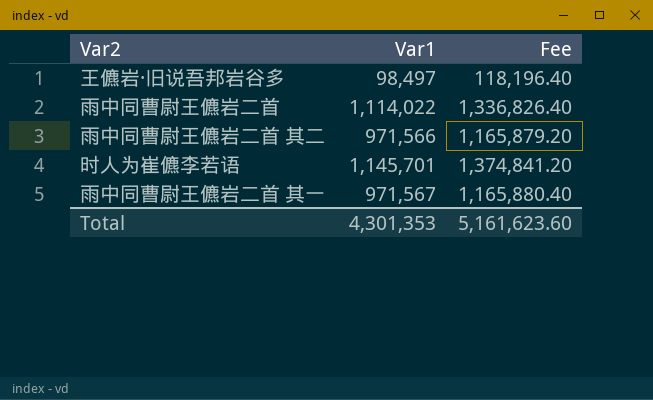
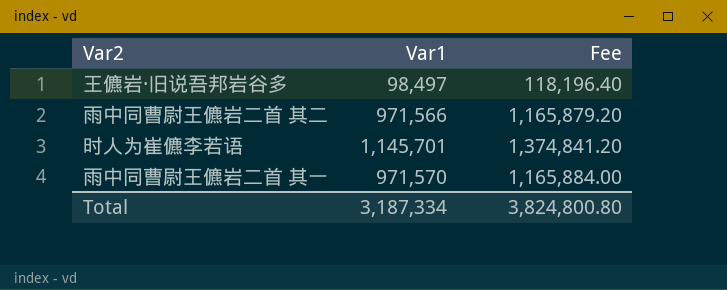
row 雨中同曹尉王儦岩二首: 1,114,022 | 1,336,826.40 -> none
雨中同曹尉王儦岩二首 其一 | Var1: 971,567 -> 971,570
雨中同曹尉王儦岩二首 其一 | Fee: 1,165,880.40 -> 1,165,884.00
Total | Var1: 4,301,353 -> 3,187,334
Total | Fee: 5,161,623.60 -> 3,824,800.80

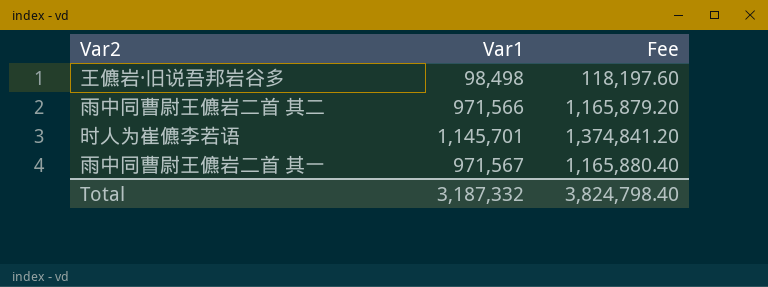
王儦岩·旧说吾邦岩谷多 | Var1: 98,497 -> 98,498
王儦岩·旧说吾邦岩谷多 | Fee: 118,196.40 -> 118,197.60
雨中同曹尉王儦岩二首 其一 | Var1: 971,570 -> 971,567
雨中同曹尉王儦岩二首 其一 | Fee: 1,165,884.00 -> 1,165,880.40
Total | Var1: 3,187,334 -> 3,187,332
Total | Fee: 3,824,800.80 -> 3,824,798.40

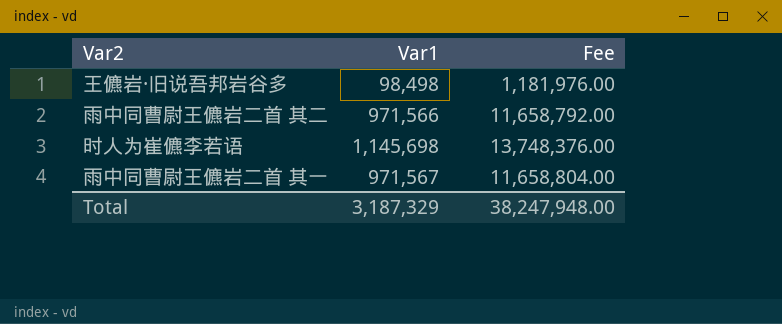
column Fee | formula: [Var1] * 1.2 -> [Var1] * 12
时人为崔儦李若语 | Var1: 1,145,701 -> 1,145,698
Total | Var1: 3,187,332 -> 3,187,329
Total | Fee: 3,824,798.40 -> 38,247,948.00

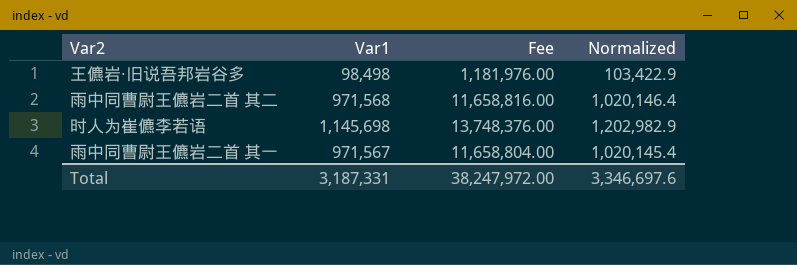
column Normalized | formula: none -> [Var1] * 1.05
雨中同曹尉王儦岩二首 其二 | Var1: 971,566 -> 971,568
雨中同曹尉王儦岩二首 其二 | Fee: 11,658,792.00 -> 11,658,816.00
Total | Var1: 3,187,329 -> 3,187,331
Total | Fee: 38,247,948.00 -> 38,247,972.00

